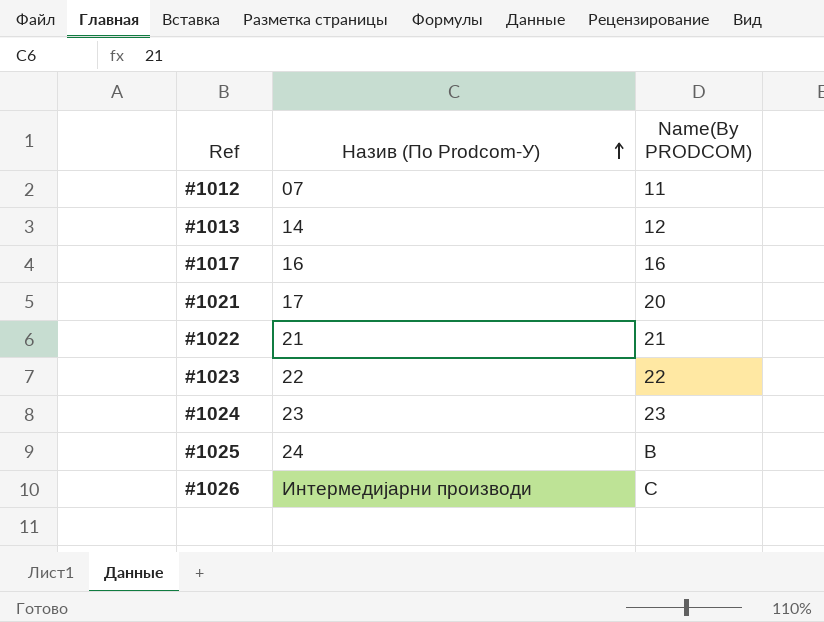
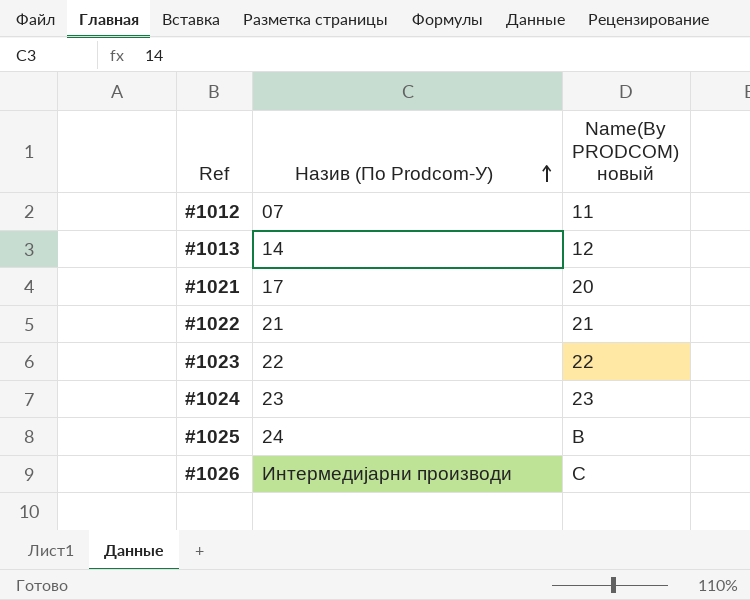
column name: Name(By PRODCOM) -> Name(By PRODCOM) новый
row #1017: 16 | 16 -> none

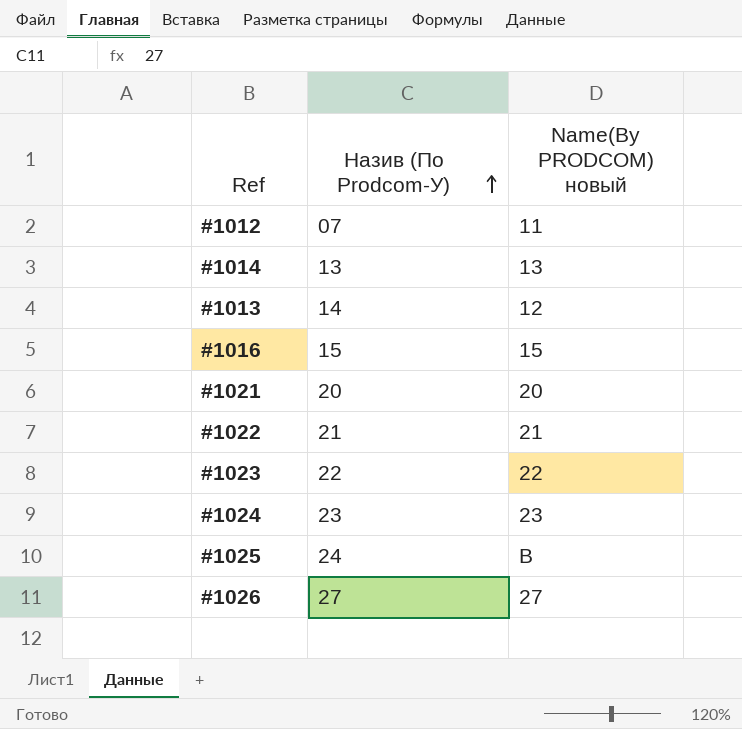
row #1014: none -> 13 | 13
row #1016: none -> 15 | 15
#1021 | Назив (Пo Prodcom-У): 17 -> 20
#1026 | Назив (Пo Prodcom-У): Интермедијарни производи -> 27
#1026 | Name(By PRODCOM) новый: C -> 27

